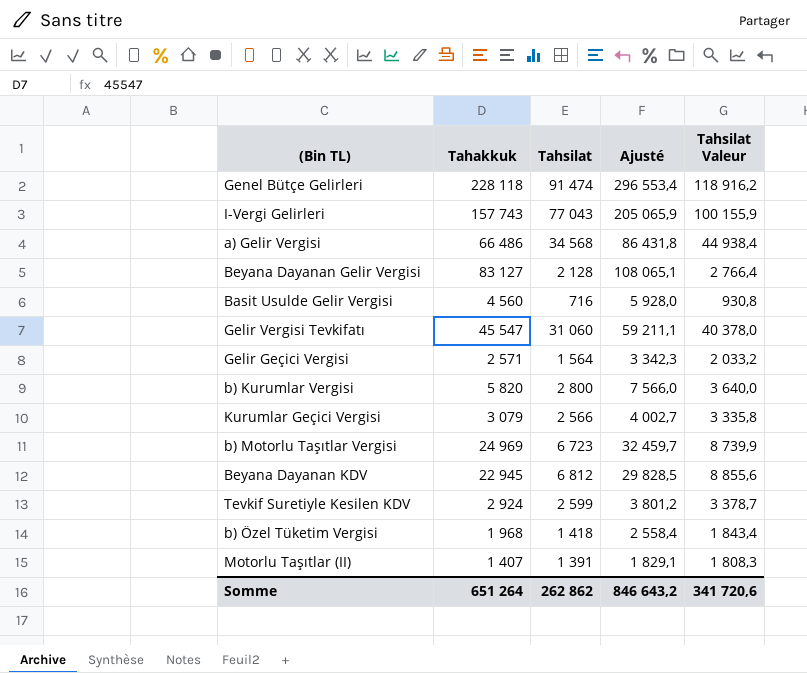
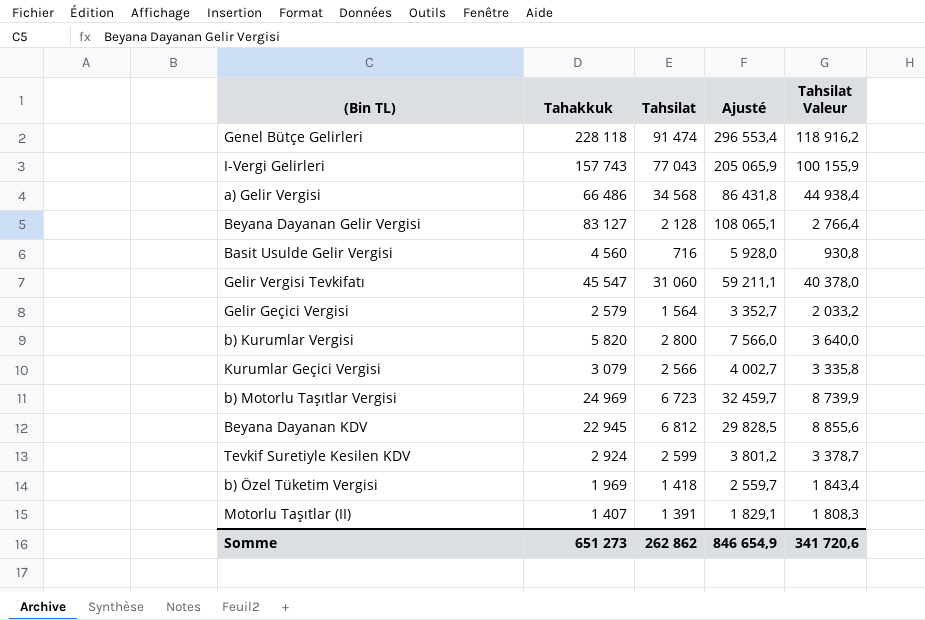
Gelir Geçici Vergisi | Tahakkuk: 2 571 -> 2 579
Gelir Geçici Vergisi | Ajusté: 3 342,3 -> 3 352,7
b) Özel Tüketim Vergisi | Tahakkuk: 1 968 -> 1 969
b) Özel Tüketim Vergisi | Ajusté: 2 558,4 -> 2 559,7
Somme | Tahakkuk: 651 264 -> 651 273
Somme | Ajusté: 846 643,2 -> 846 654,9

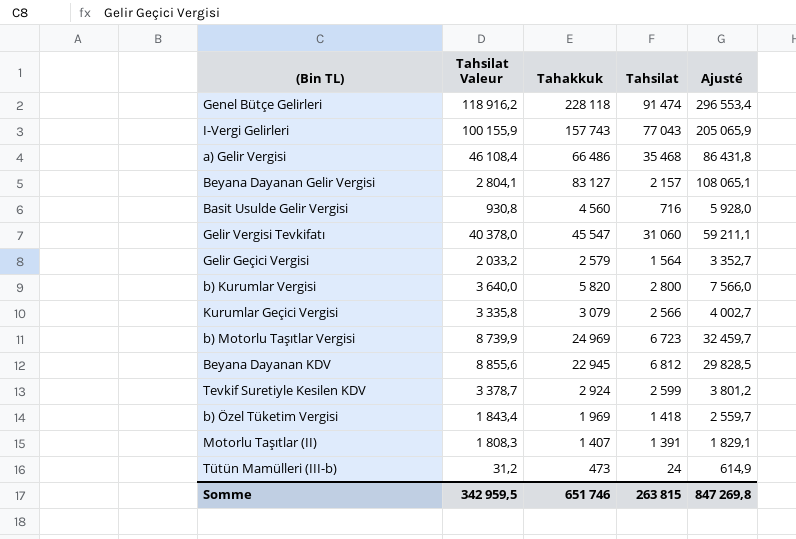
column Tahsilat Valeur | position: 5 -> 2
a) Gelir Vergisi | Tahsilat Valeur: 44 938,4 -> 46 108,4
a) Gelir Vergisi | Tahsilat: 34 568 -> 35 468
Beyana Dayanan Gelir Vergisi | Tahsilat Valeur: 2 766,4 -> 2 804,1
Beyana Dayanan Gelir Vergisi | Tahsilat: 2 128 -> 2 157
row Tütün Mamülleri (III-b): none -> 31,2 | 473 | 24 | 614,9
Somme | Tahsilat Valeur: 341 720,6 -> 342 959,5
Somme | Tahakkuk: 651 273 -> 651 746
Somme | Tahsilat: 262 862 -> 263 815
Somme | Ajusté: 846 654,9 -> 847 269,8

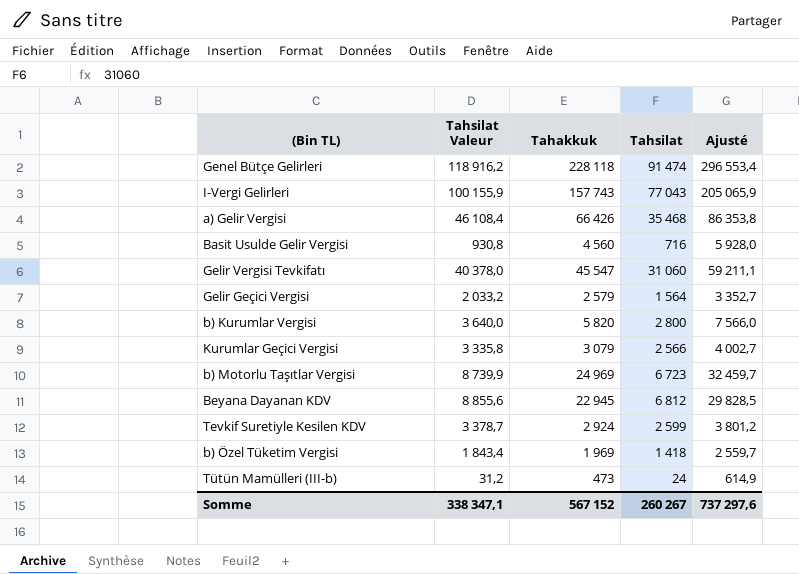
row Beyana Dayanan Gelir Vergisi: 2 804,1 | 83 127 | 2 157 | 108 065,1 -> none
row Motorlu Taşıtlar (II): 1 808,3 | 1 407 | 1 391 | 1 829,1 -> none
a) Gelir Vergisi | Tahakkuk: 66 486 -> 66 426
a) Gelir Vergisi | Ajusté: 86 431,8 -> 86 353,8
Somme | Tahsilat Valeur: 342 959,5 -> 338 347,1
Somme | Tahakkuk: 651 746 -> 567 152
Somme | Tahsilat: 263 815 -> 260 267
Somme | Ajusté: 847 269,8 -> 737 297,6

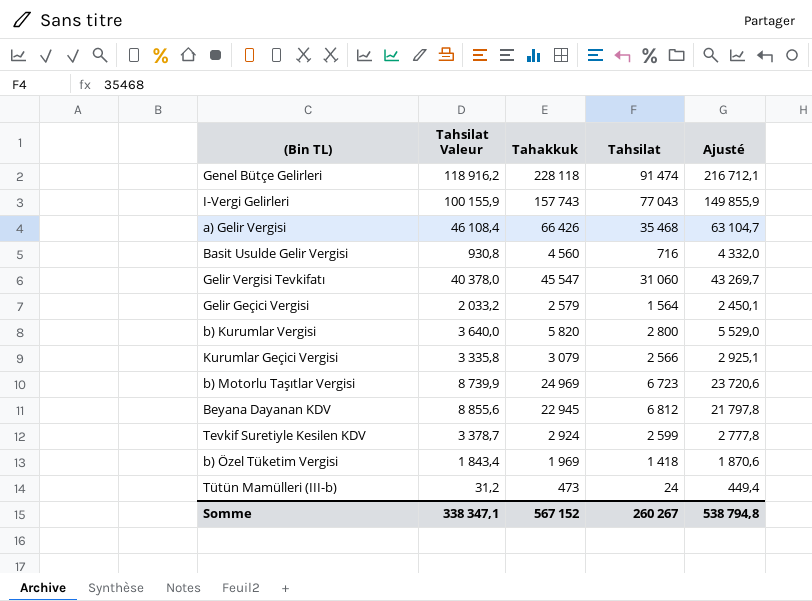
column Ajusté | formula: [Tahakkuk] * 1,3 -> [Tahakkuk] * 0,95
Somme | Ajusté: 737 297,6 -> 538 794,8

